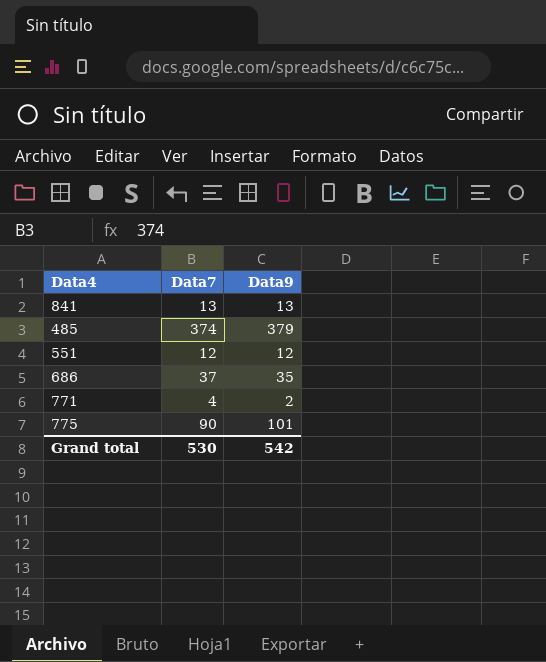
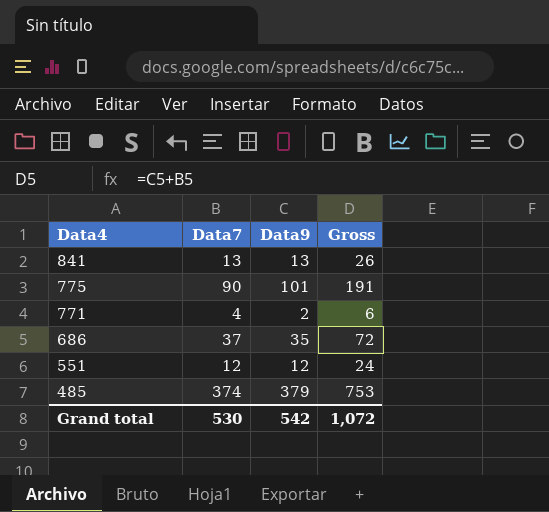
row order: none -> Data4 descending
column Gross | formula: none -> [Data7] + [Data9]

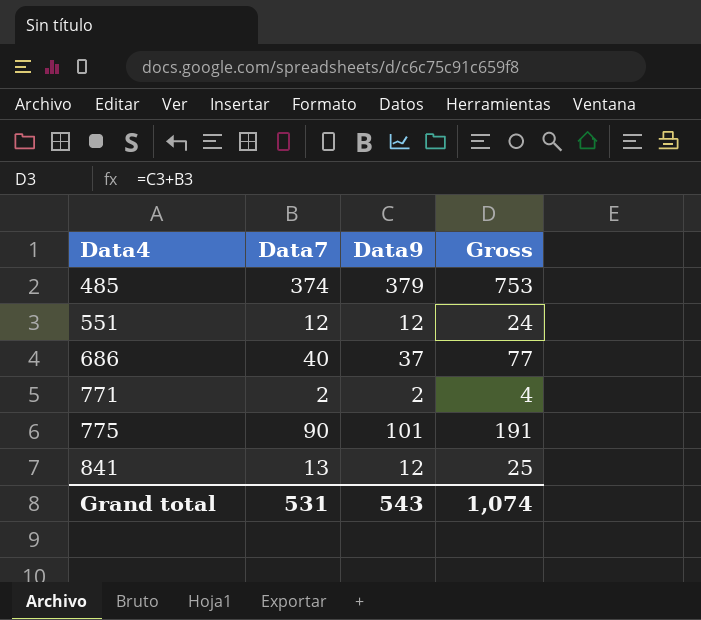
row order: Data4 descending -> Data4 ascending
686 | Data7: 37 -> 40
686 | Data9: 35 -> 37
686 | Gross: 72 -> 77
771 | Data7: 4 -> 2
771 | Gross: 6 -> 4
841 | Data9: 13 -> 12
841 | Gross: 26 -> 25
Grand total | Data7: 530 -> 531
Grand total | Data9: 542 -> 543
Grand total | Gross: 1,072 -> 1,074

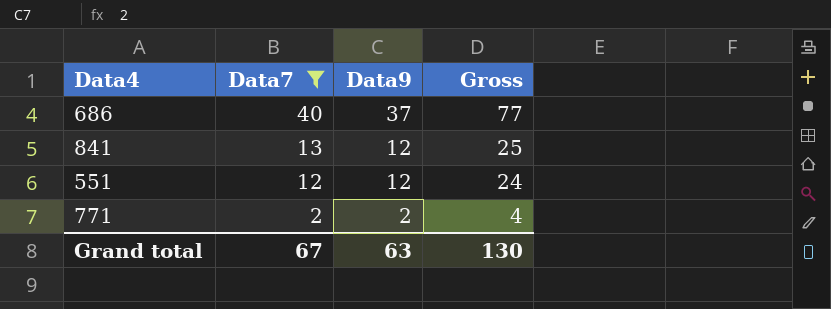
filter: none -> Data7 <= 40
row order: Data4 ascending -> Data7 descending
Grand total | Data7: 531 -> 67
Grand total | Data9: 543 -> 63
Grand total | Gross: 1,074 -> 130

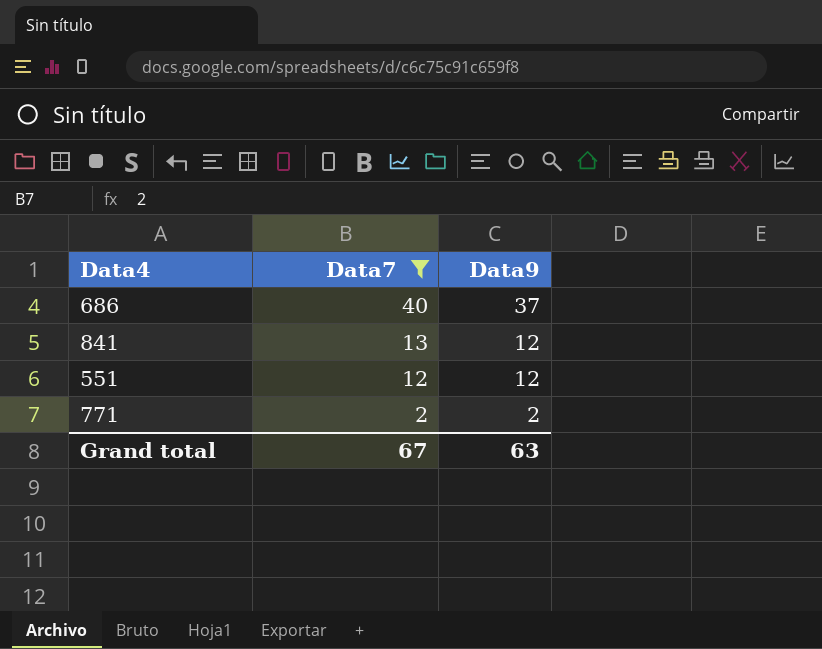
column Gross | formula: [Data7] + [Data9] -> none

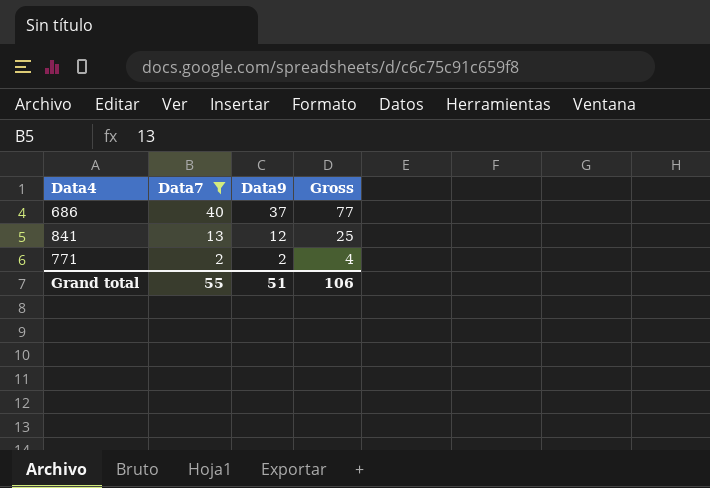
column Gross | formula: none -> [Data7] + [Data9]
row 551: 12 | 12 -> none
Grand total | Data7: 67 -> 55
Grand total | Data9: 63 -> 51

